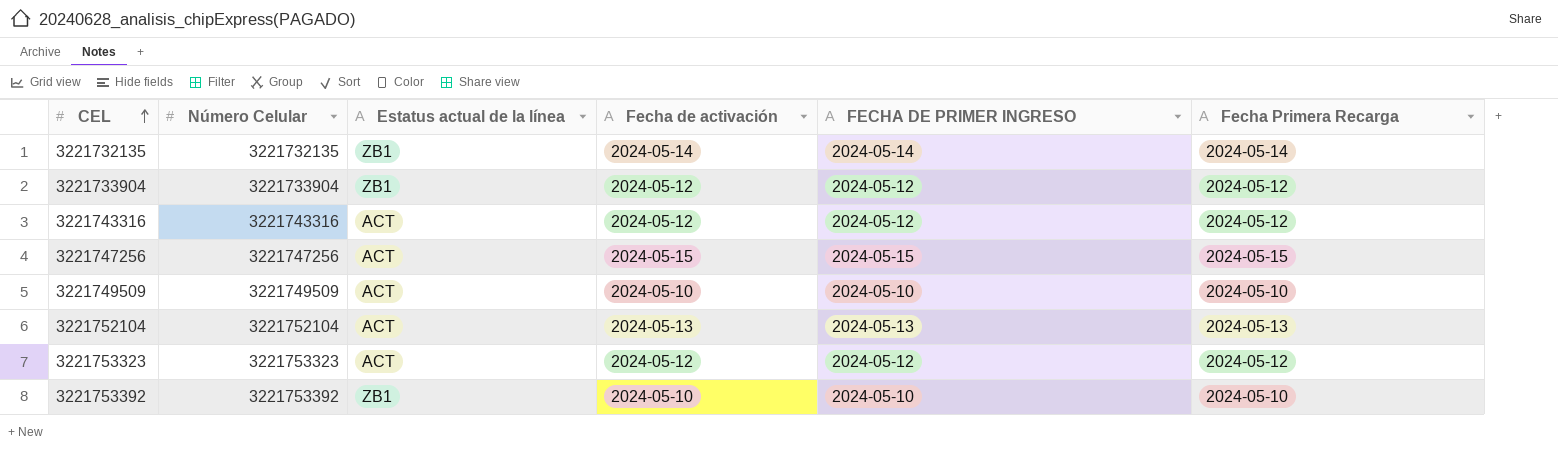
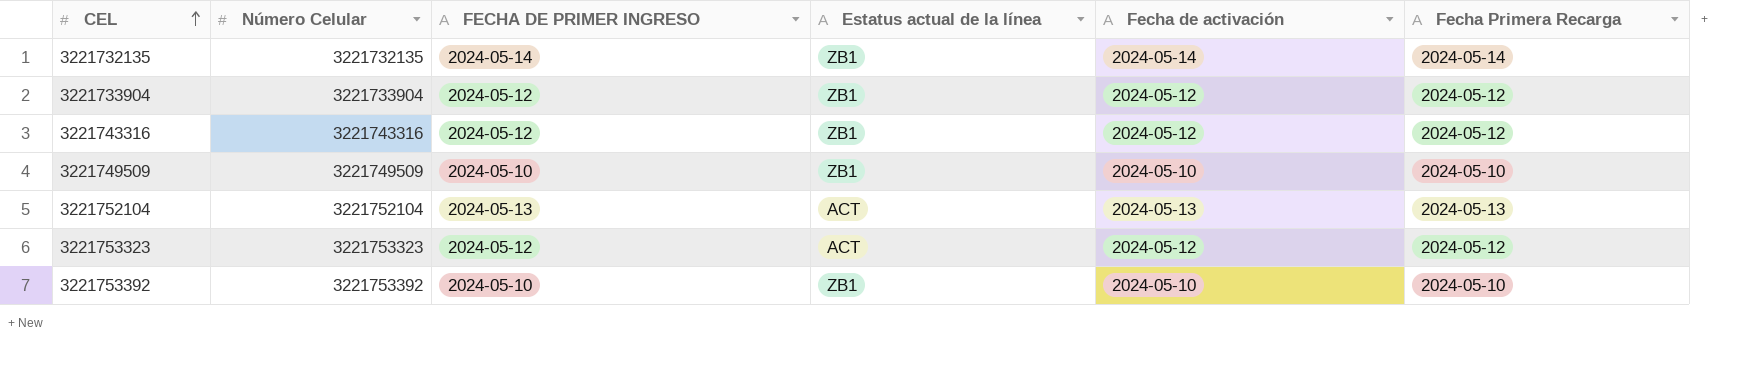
column FECHA DE PRIMER INGRESO | position: 5 -> 3
row 3221747256: 3221747256 | ACT | 2024-05-15 | 2024-05-15 | 2024-05-15 -> none
3221743316 | Estatus actual de la línea: ACT -> ZB1
3221749509 | Estatus actual de la línea: ACT -> ZB1

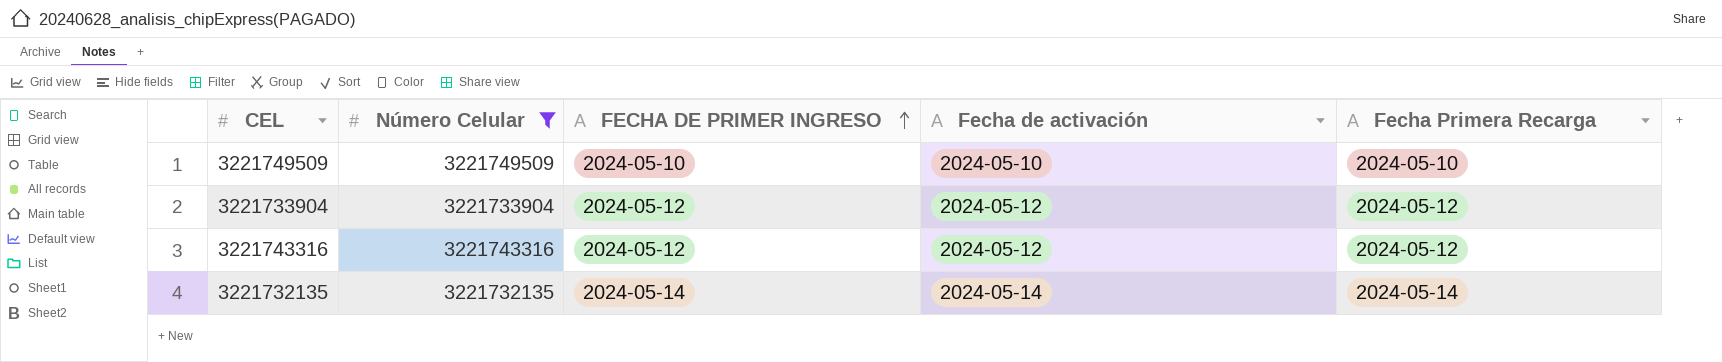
filter: none -> Número Celular <= 3221749509
row order: CEL ascending -> FECHA DE PRIMER INGRESO ascending
column Estatus actual de la línea | position: 4 -> none

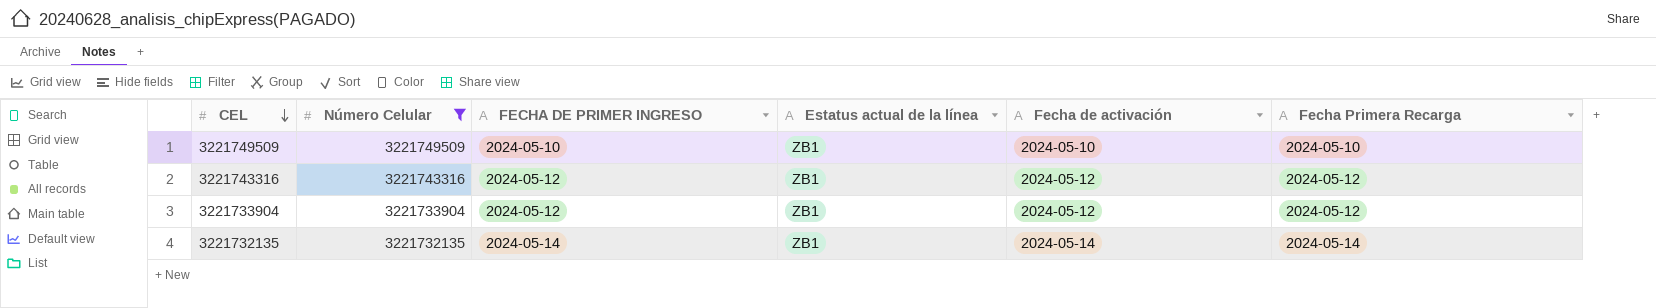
row order: FECHA DE PRIMER INGRESO ascending -> CEL descending
column Estatus actual de la línea | position: none -> 4

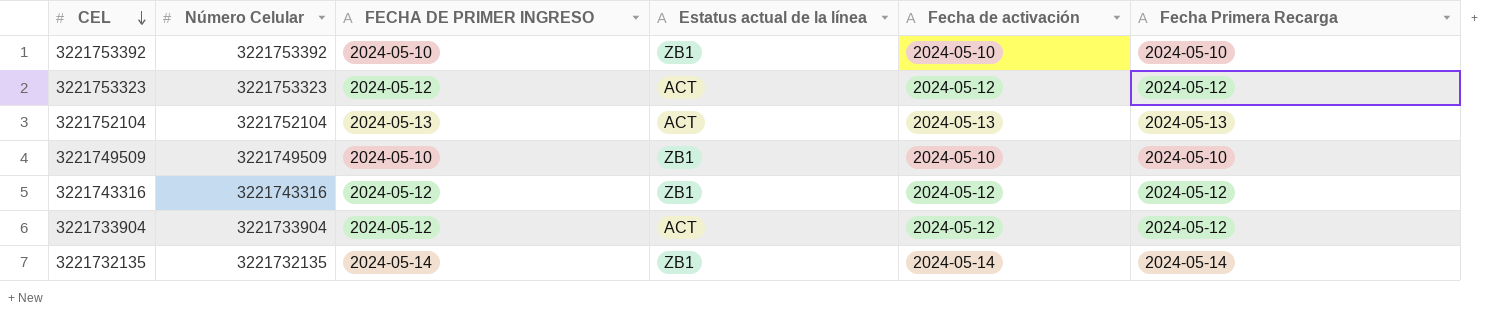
filter: Número Celular <= 3221749509 -> none
3221733904 | Estatus actual de la línea: ZB1 -> ACT

